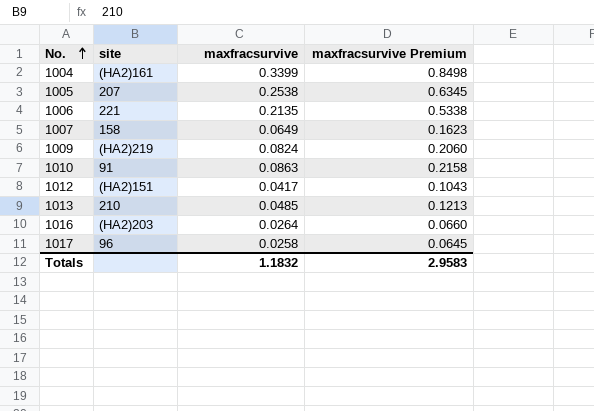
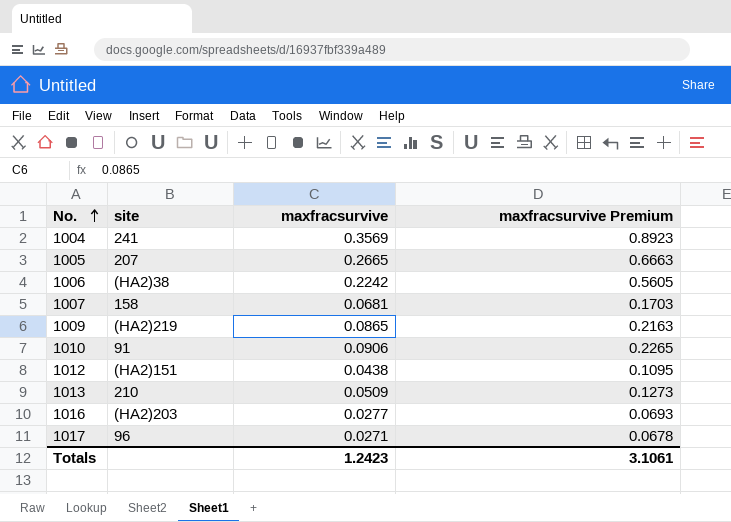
1004 | site: (HA2)161 -> 241
1004 | maxfracsurvive: 0.3399 -> 0.3569
1004 | maxfracsurvive Premium: 0.8498 -> 0.8923
1005 | maxfracsurvive: 0.2538 -> 0.2665
1005 | maxfracsurvive Premium: 0.6345 -> 0.6663
1006 | site: 221 -> (HA2)38
1006 | maxfracsurvive: 0.2135 -> 0.2242
1006 | maxfracsurvive Premium: 0.5338 -> 0.5605
1007 | maxfracsurvive: 0.0649 -> 0.0681
1007 | maxfracsurvive Premium: 0.1623 -> 0.1703
1009 | maxfracsurvive: 0.0824 -> 0.0865
1009 | maxfracsurvive Premium: 0.2060 -> 0.2163
1010 | maxfracsurvive: 0.0863 -> 0.0906
1010 | maxfracsurvive Premium: 0.2158 -> 0.2265
1012 | maxfracsurvive: 0.0417 -> 0.0438
1012 | maxfracsurvive Premium: 0.1043 -> 0.1095
1013 | maxfracsurvive: 0.0485 -> 0.0509
1013 | maxfracsurvive Premium: 0.1213 -> 0.1273
1016 | maxfracsurvive: 0.0264 -> 0.0277
1016 | maxfracsurvive Premium: 0.0660 -> 0.0693
1017 | maxfracsurvive: 0.0258 -> 0.0271
1017 | maxfracsurvive Premium: 0.0645 -> 0.0678
Totals | maxfracsurvive: 1.1832 -> 1.2423
Totals | maxfracsurvive Premium: 2.9583 -> 3.1061

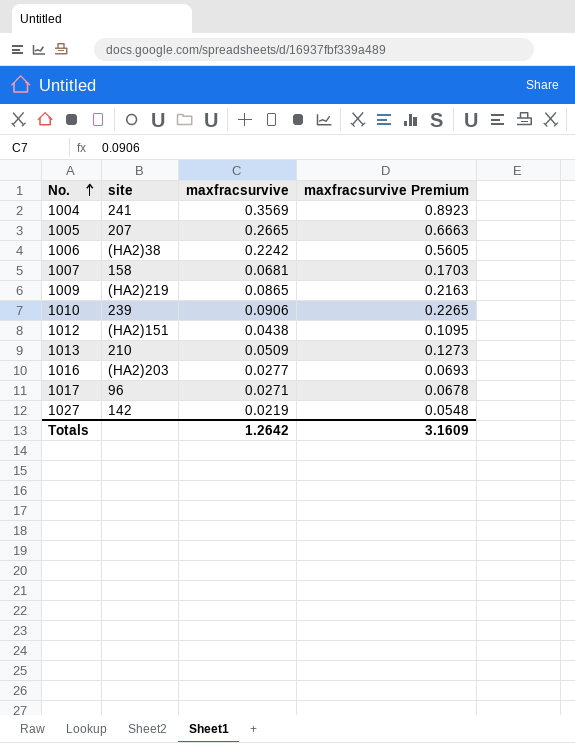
1010 | site: 91 -> 239
row 1027: none -> 142 | 0.0219 | 0.0548
Totals | maxfracsurvive: 1.2423 -> 1.2642
Totals | maxfracsurvive Premium: 3.1061 -> 3.1609

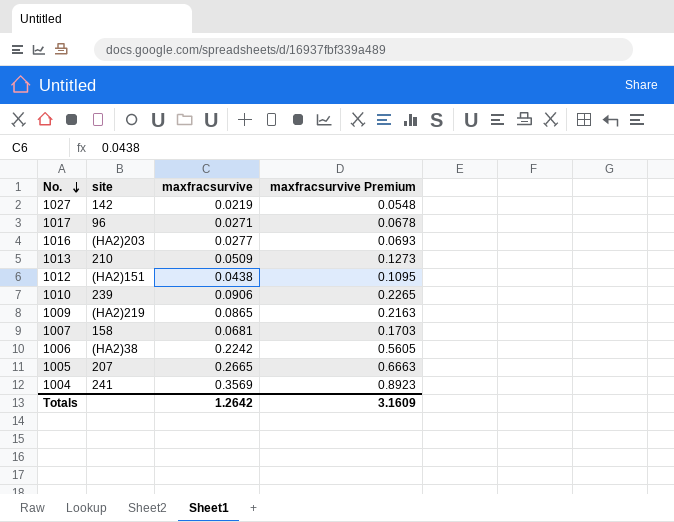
row order: No. ascending -> No. descending

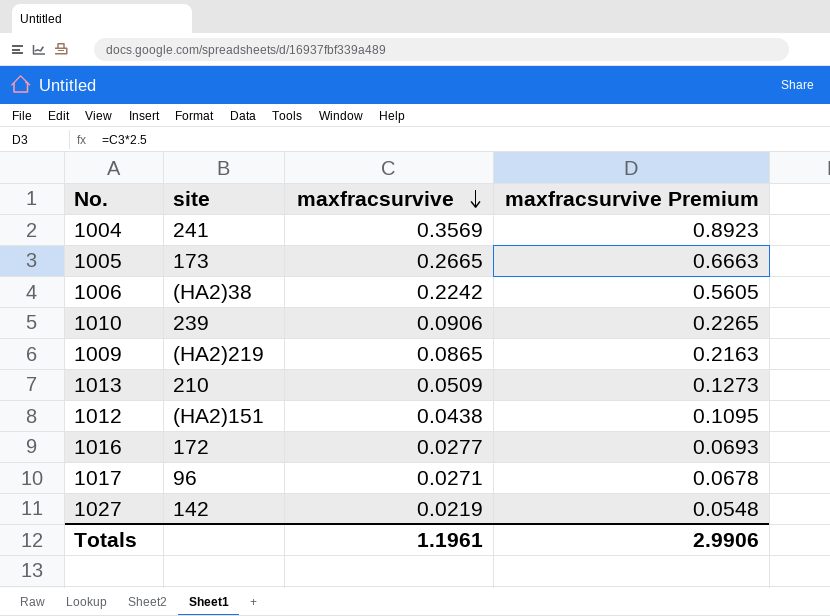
row order: No. descending -> maxfracsurvive descending
row 1007: 158 | 0.0681 | 0.1703 -> none
1005 | site: 207 -> 173
1016 | site: (HA2)203 -> 172
Totals | maxfracsurvive: 1.2642 -> 1.1961
Totals | maxfracsurvive Premium: 3.1609 -> 2.9906

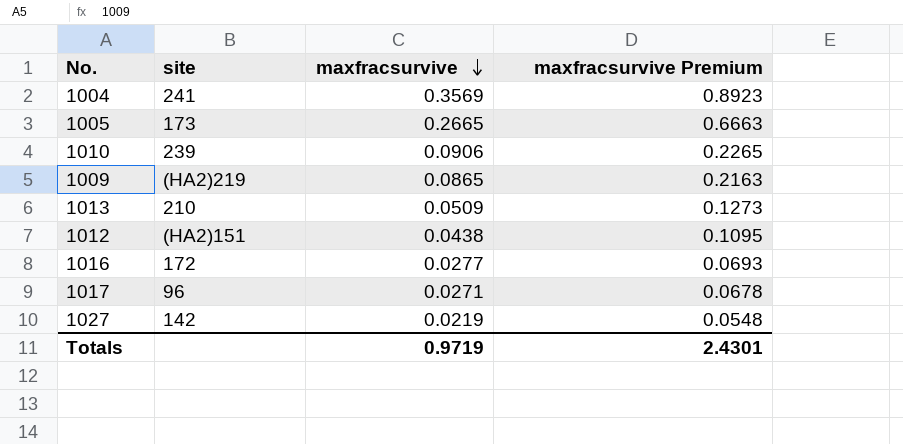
row 1006: (HA2)38 | 0.2242 | 0.5605 -> none
Totals | maxfracsurvive: 1.1961 -> 0.9719
Totals | maxfracsurvive Premium: 2.9906 -> 2.4301

